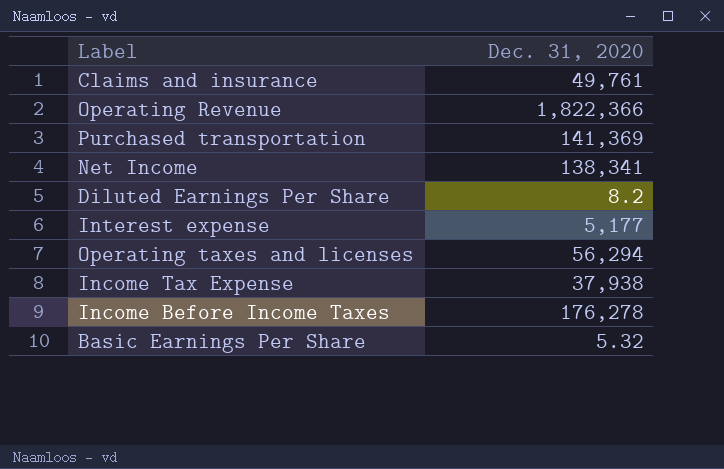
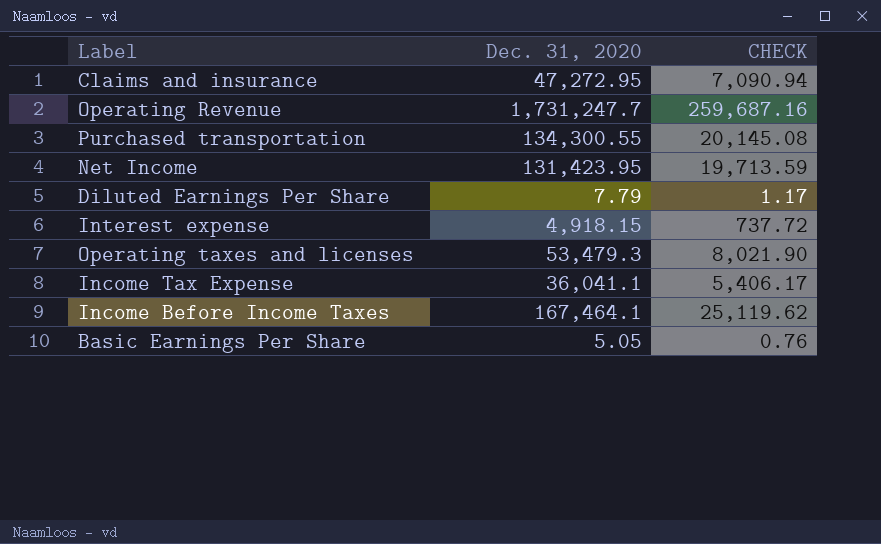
column CHECK | formula: none -> [Dec. 31, 2020] * 0.15
Claims and insurance | Dec. 31, 2020: 49,761 -> 47,272.95
Operating Revenue | Dec. 31, 2020: 1,822,366 -> 1,731,247.7
Purchased transportation | Dec. 31, 2020: 141,369 -> 134,300.55
Net Income | Dec. 31, 2020: 138,341 -> 131,423.95
Diluted Earnings Per Share | Dec. 31, 2020: 8.2 -> 7.79
Interest expense | Dec. 31, 2020: 5,177 -> 4,918.15
Operating taxes and licenses | Dec. 31, 2020: 56,294 -> 53,479.3
Income Tax Expense | Dec. 31, 2020: 37,938 -> 36,041.1
Income Before Income Taxes | Dec. 31, 2020: 176,278 -> 167,464.1
Basic Earnings Per Share | Dec. 31, 2020: 5.32 -> 5.05

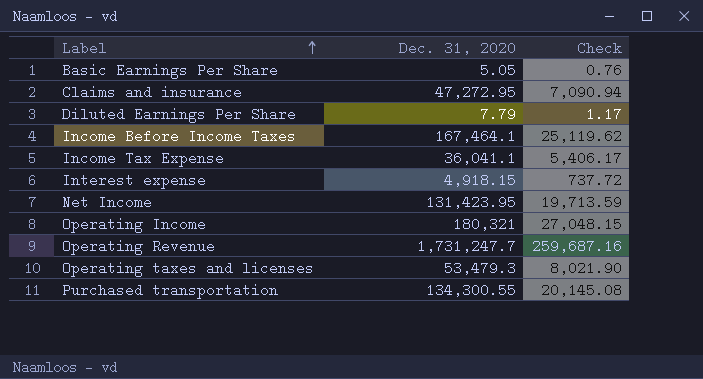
row order: none -> Label ascending
column name: CHECK -> Check
row Operating Income: none -> 180,321 | 27,048.15

